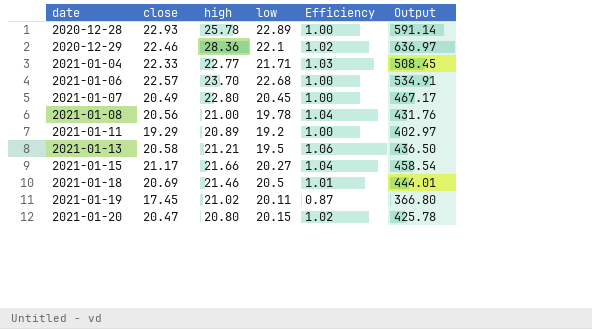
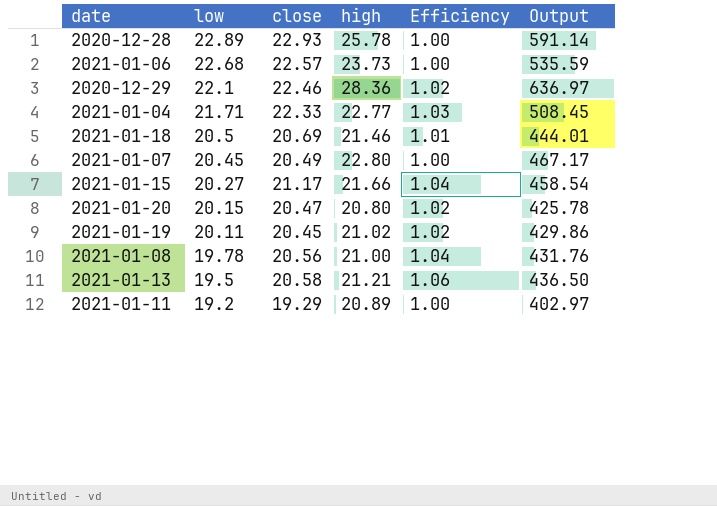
row order: date ascending -> low descending
column low | position: 4 -> 2
2021-01-06 | high: 23.70 -> 23.73
2021-01-06 | Output: 534.91 -> 535.59
2021-01-19 | close: 17.45 -> 20.45
2021-01-19 | Efficiency: 0.87 -> 1.02
2021-01-19 | Output: 366.80 -> 429.86

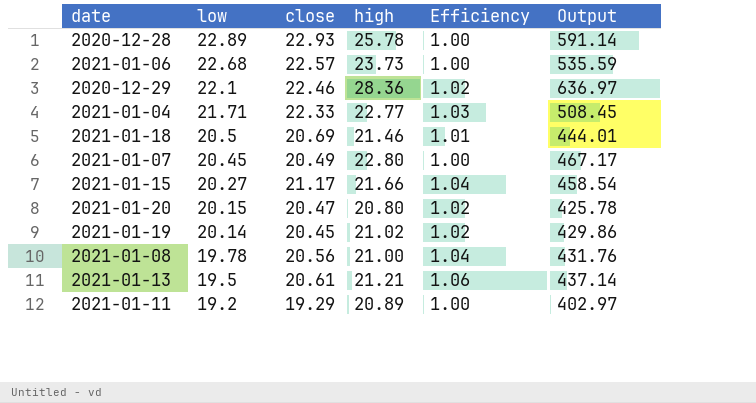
2021-01-19 | low: 20.11 -> 20.14
2021-01-13 | close: 20.58 -> 20.61
2021-01-13 | Output: 436.50 -> 437.14

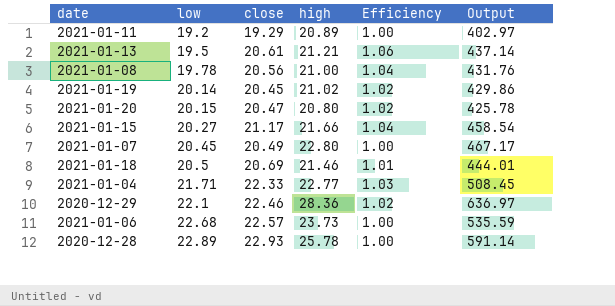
row order: low descending -> low ascending

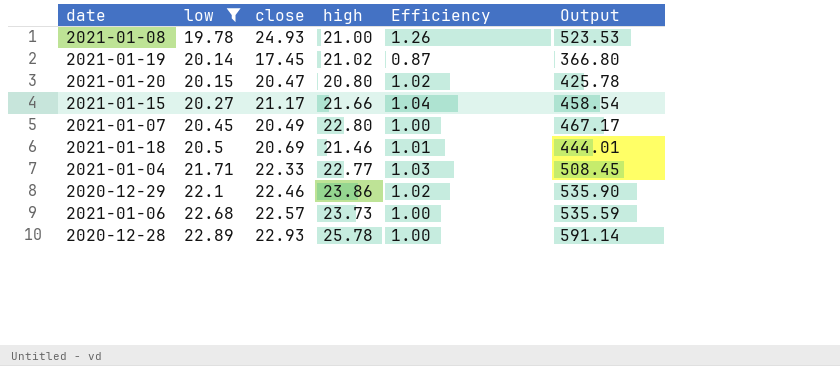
filter: none -> low >= 19.78
2021-01-08 | close: 20.56 -> 24.93
2021-01-08 | Efficiency: 1.04 -> 1.26
2021-01-08 | Output: 431.76 -> 523.53
2021-01-19 | close: 20.45 -> 17.45
2021-01-19 | Efficiency: 1.02 -> 0.87
2021-01-19 | Output: 429.86 -> 366.80
2020-12-29 | high: 28.36 -> 23.86
2020-12-29 | Output: 636.97 -> 535.90

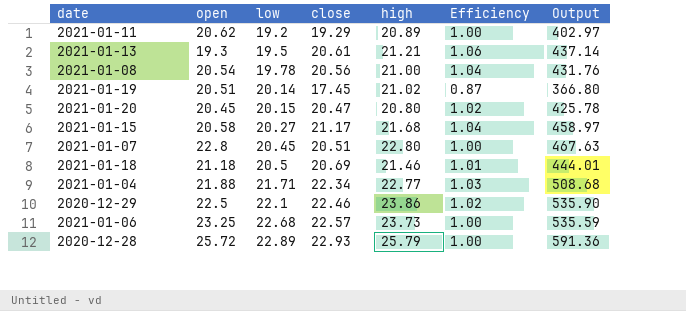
filter: low >= 19.78 -> none
column open | position: none -> 2
2021-01-08 | close: 24.93 -> 20.56
2021-01-08 | Efficiency: 1.26 -> 1.04
2021-01-08 | Output: 523.53 -> 431.76
2021-01-15 | high: 21.66 -> 21.68
2021-01-15 | Output: 458.54 -> 458.97
2021-01-07 | close: 20.49 -> 20.51
2021-01-07 | Output: 467.17 -> 467.63
2021-01-04 | close: 22.33 -> 22.34
2021-01-04 | Output: 508.45 -> 508.68
2020-12-28 | high: 25.78 -> 25.79
2020-12-28 | Output: 591.14 -> 591.36

